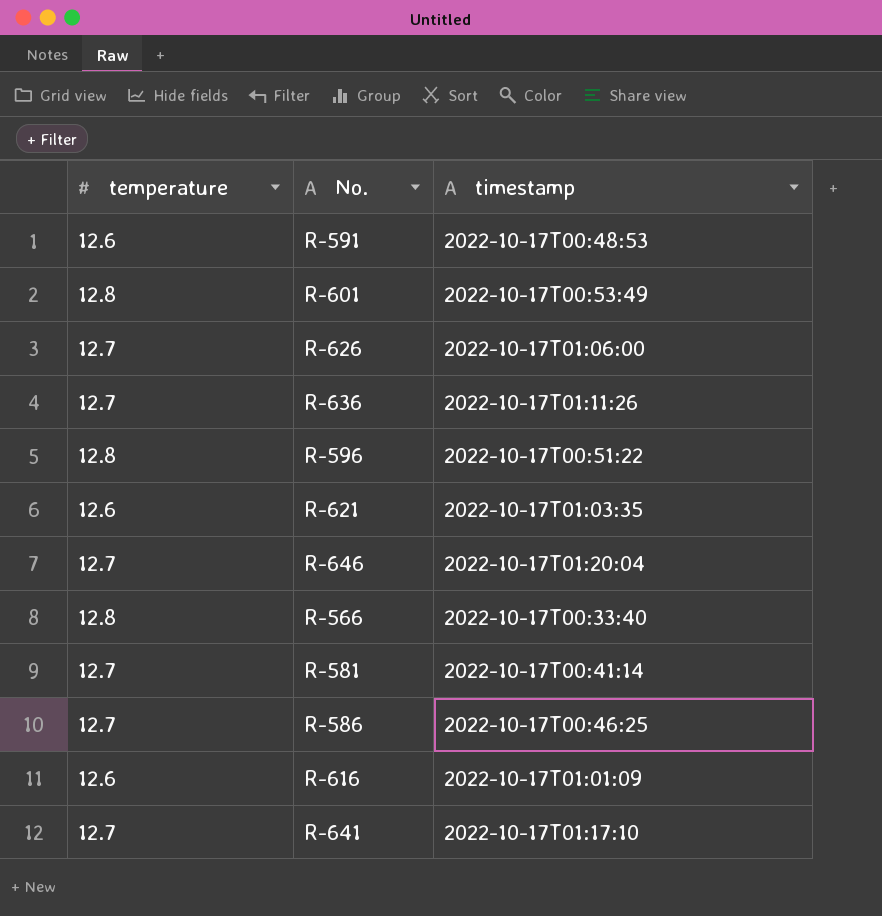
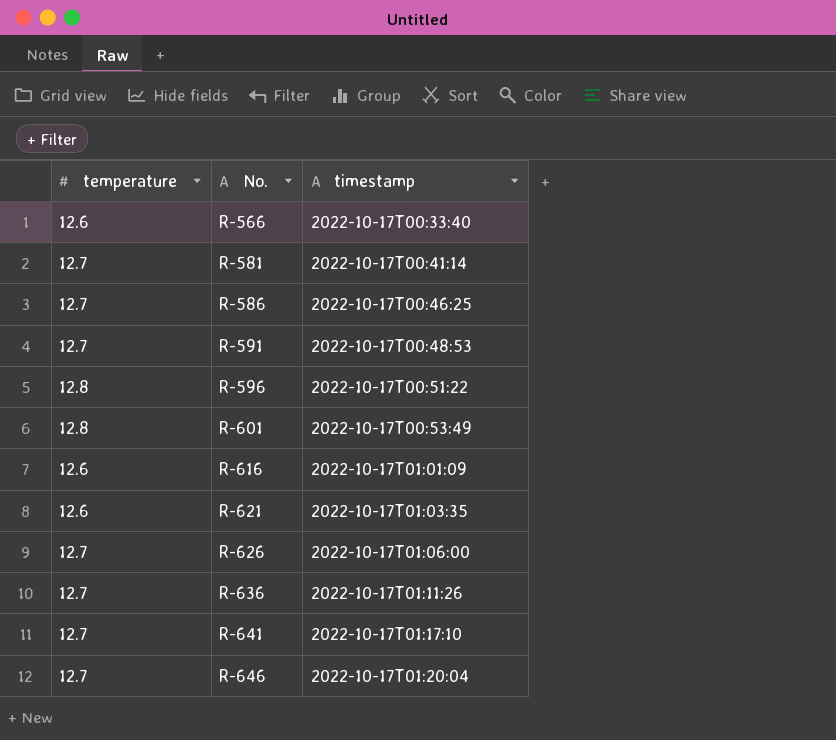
row order: none -> No. ascending
R-566 | temperature: 12.8 -> 12.6
R-591 | temperature: 12.6 -> 12.7

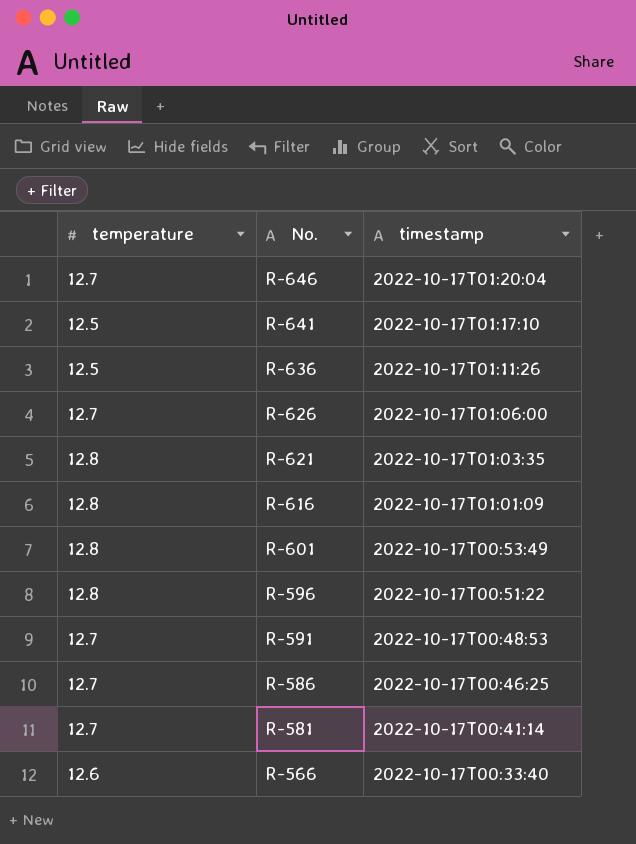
row order: No. ascending -> No. descending
R-641 | temperature: 12.7 -> 12.5
R-636 | temperature: 12.7 -> 12.5
R-621 | temperature: 12.6 -> 12.8
R-616 | temperature: 12.6 -> 12.8

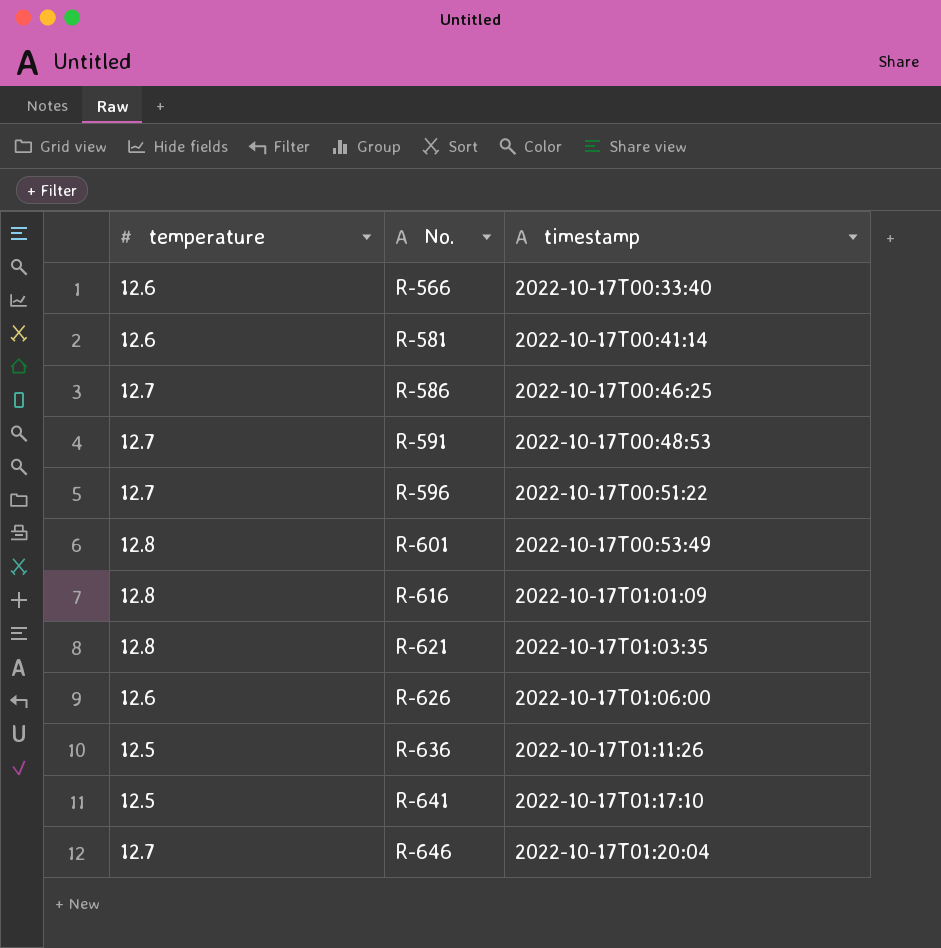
row order: No. descending -> No. ascending
R-581 | temperature: 12.7 -> 12.6
R-596 | temperature: 12.8 -> 12.7
R-626 | temperature: 12.7 -> 12.6

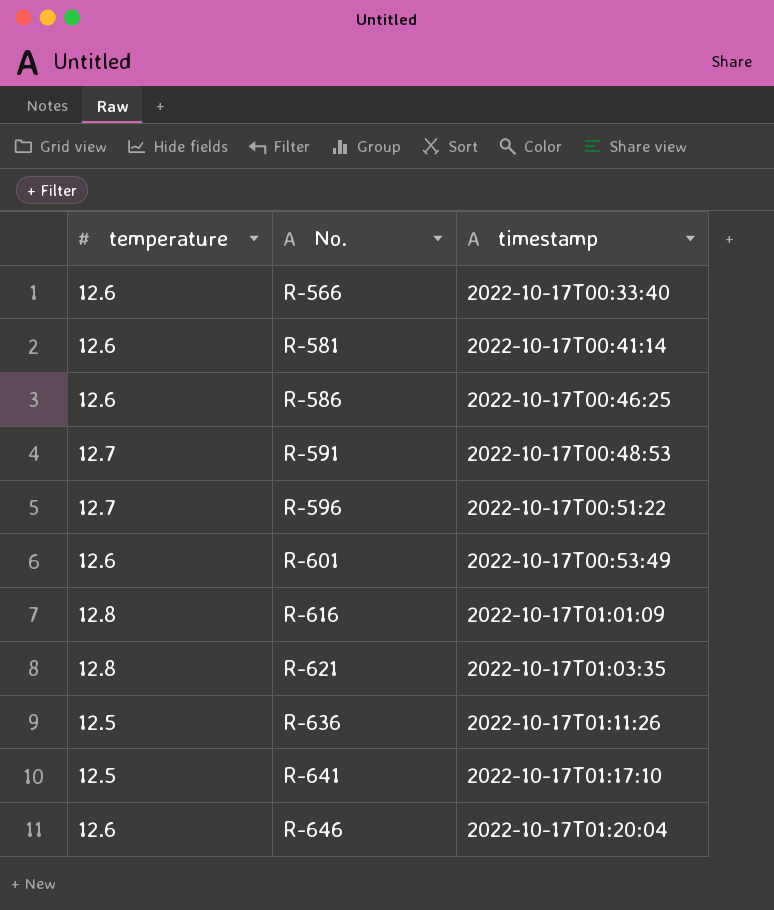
row R-626: 12.6 | 2022-10-17T01:06:00 -> none
R-586 | temperature: 12.7 -> 12.6
R-601 | temperature: 12.8 -> 12.6
R-646 | temperature: 12.7 -> 12.6

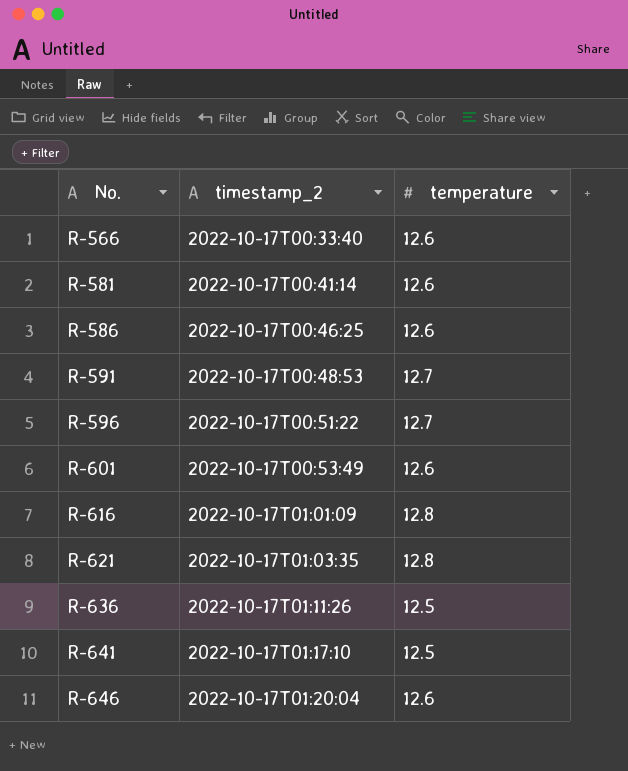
column name: timestamp -> timestamp_2
column temperature | position: 1 -> 3

